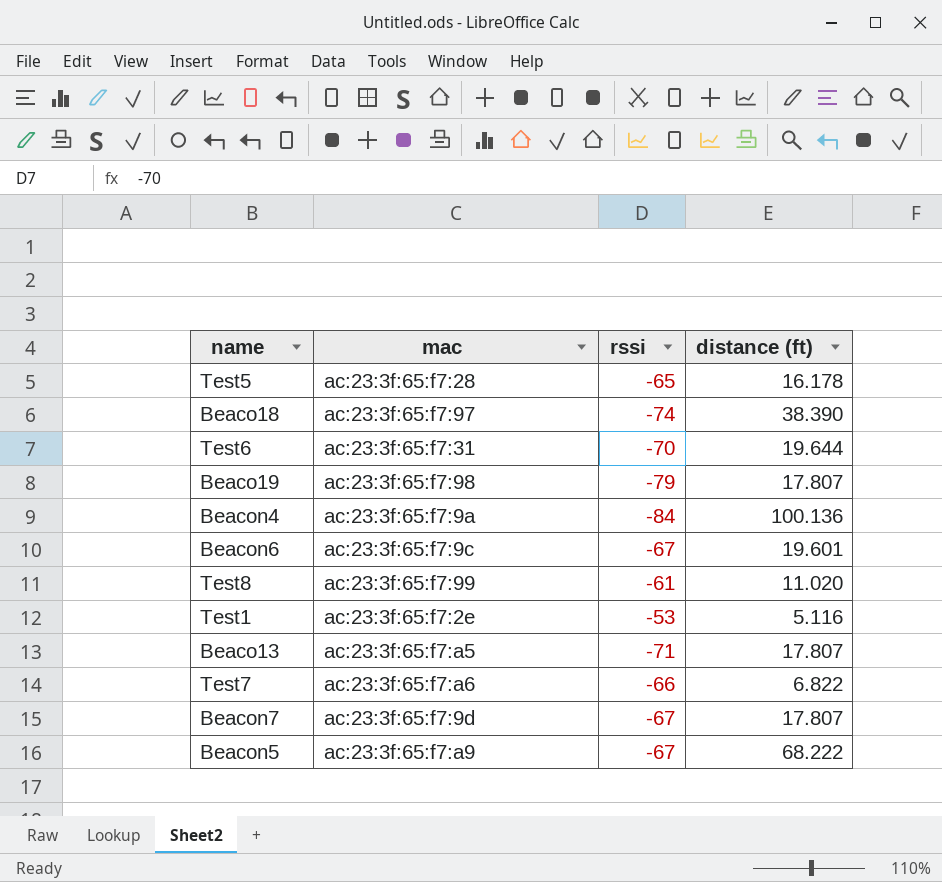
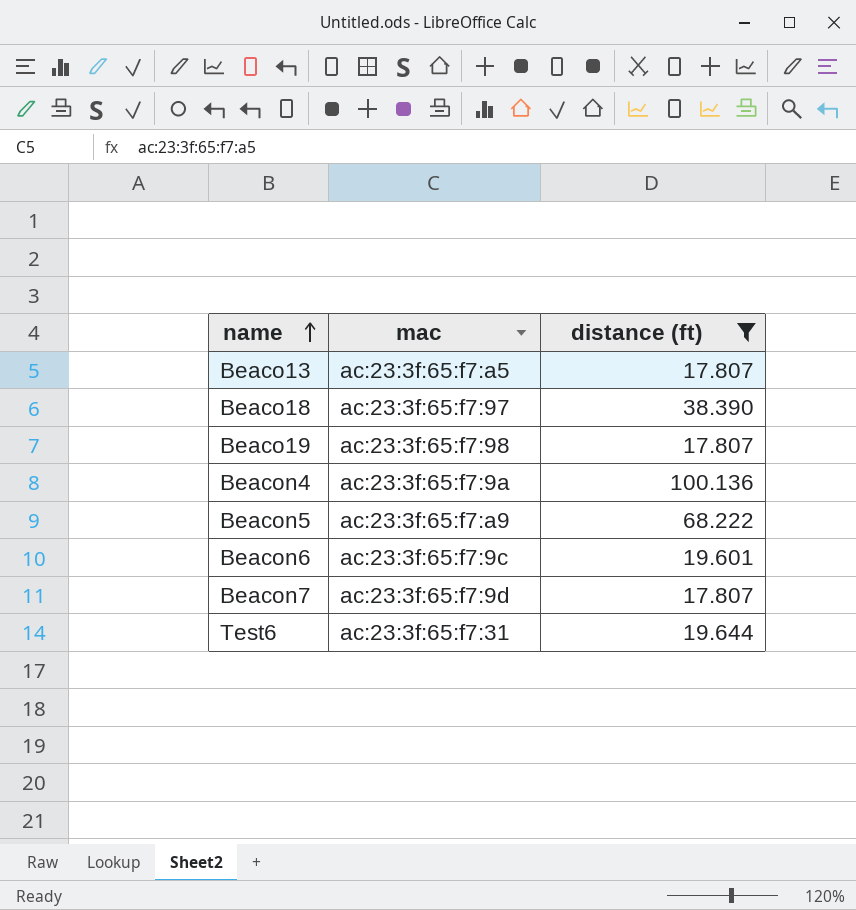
filter: none -> distance (ft) >= 17.807
row order: none -> name ascending
column rssi | position: 3 -> none

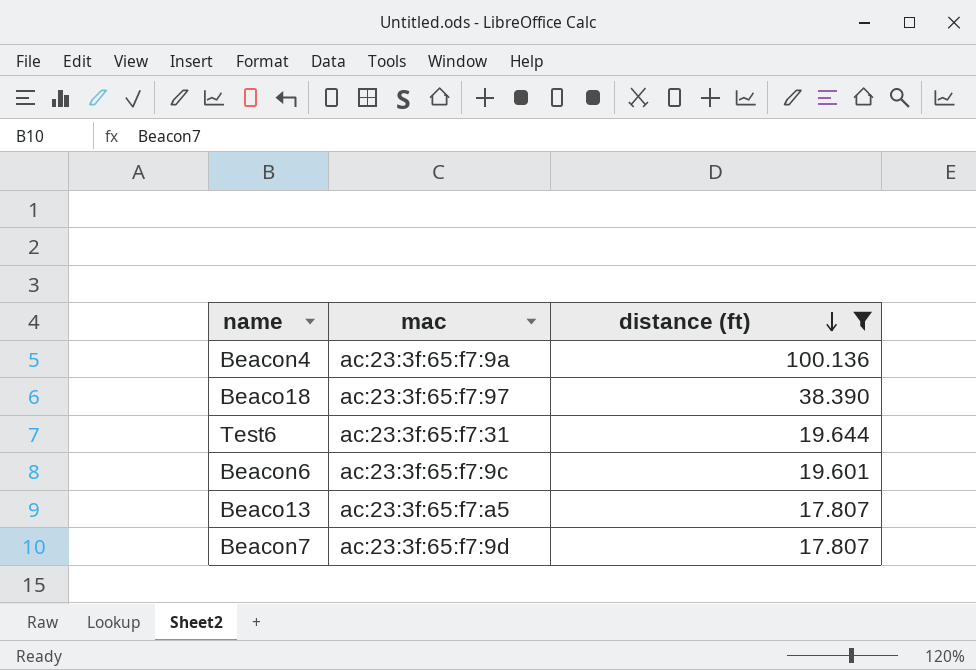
row order: name ascending -> distance (ft) descending
row Beaco19: ac:23:3f:65:f7:98 | 17.807 -> none
row Beacon5: ac:23:3f:65:f7:a9 | 68.222 -> none

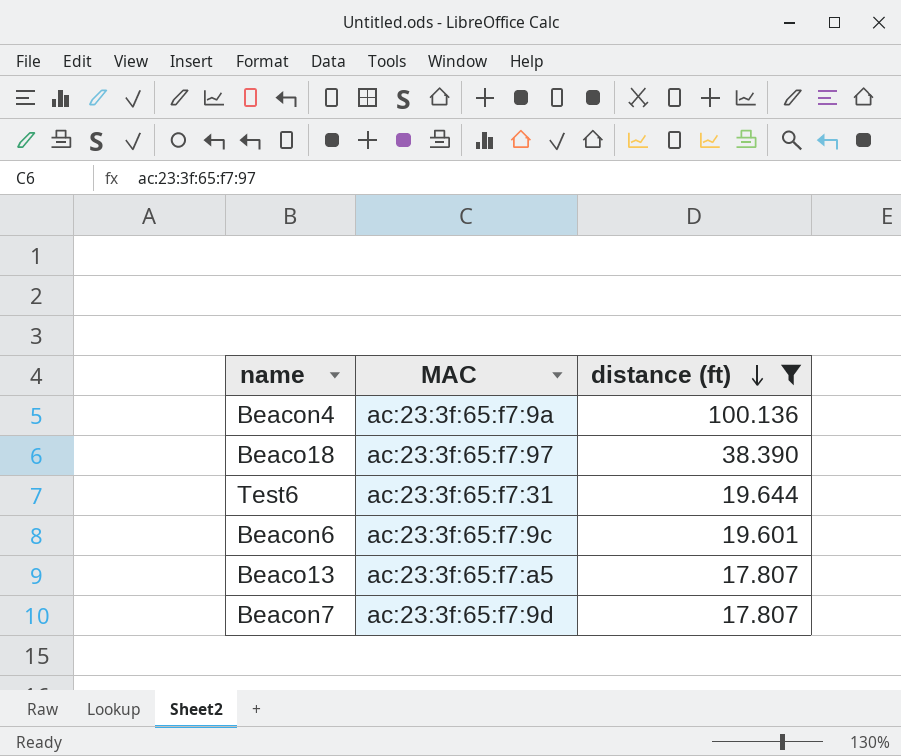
column name: mac -> MAC

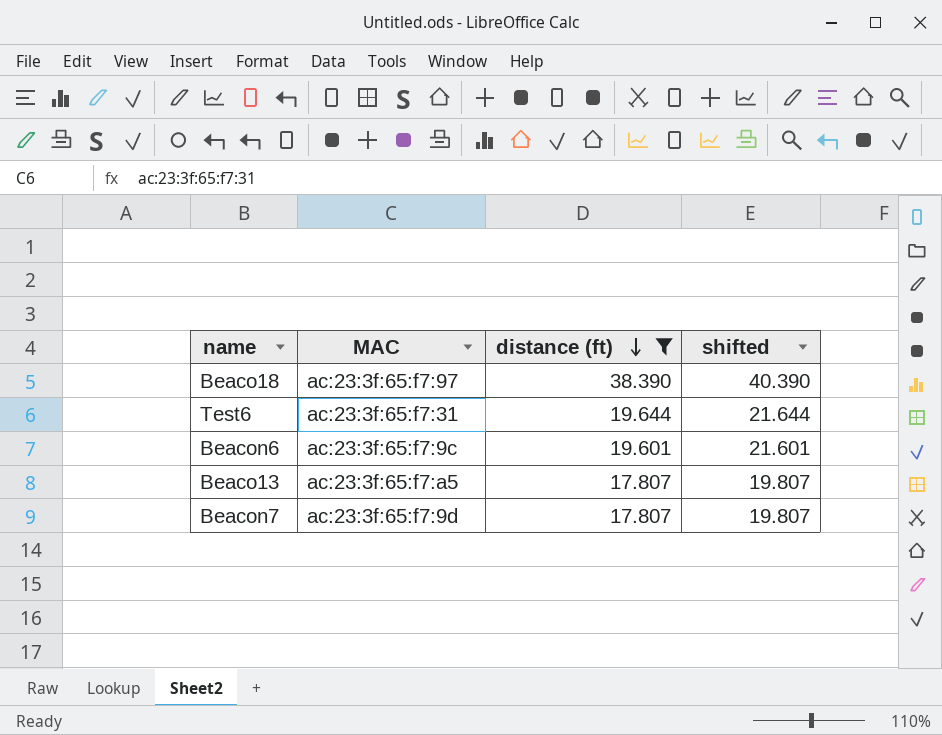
column shifted | formula: none -> [distance (ft)] + 2
row Beacon4: ac:23:3f:65:f7:9a | 100.136 -> none

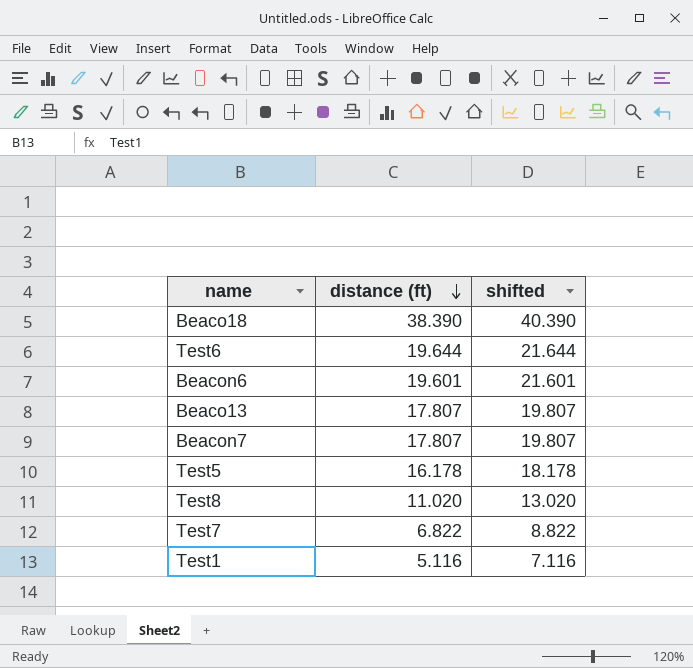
filter: distance (ft) >= 17.807 -> none
column MAC | position: 2 -> none

